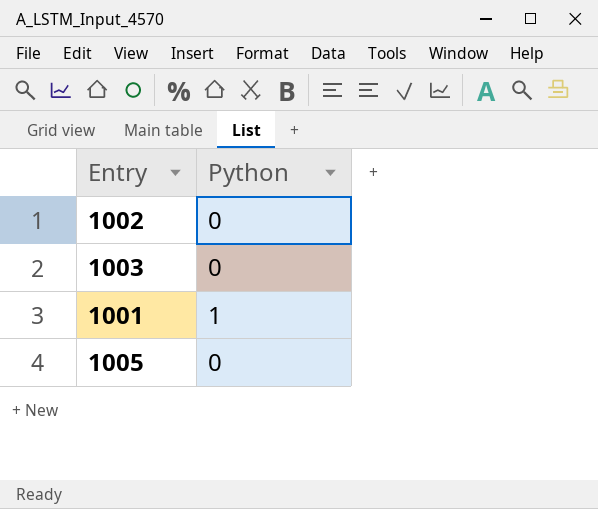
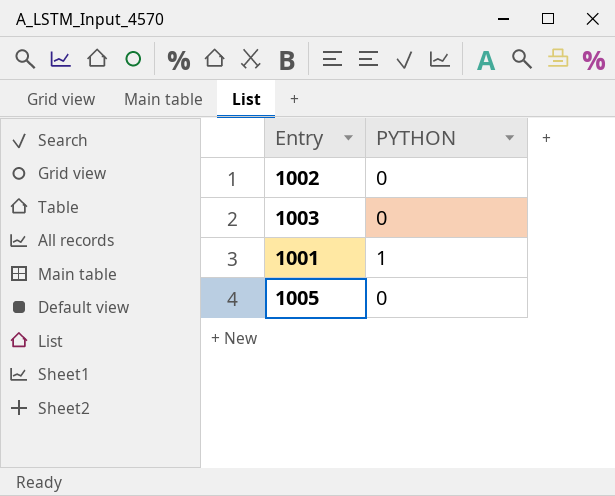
column name: Python -> PYTHON

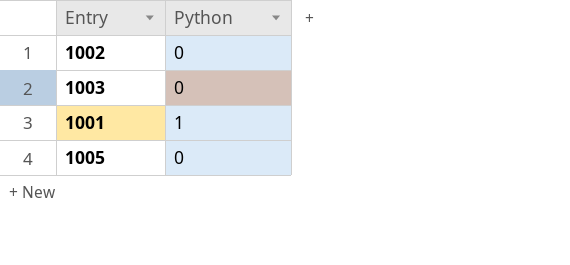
column name: PYTHON -> Python

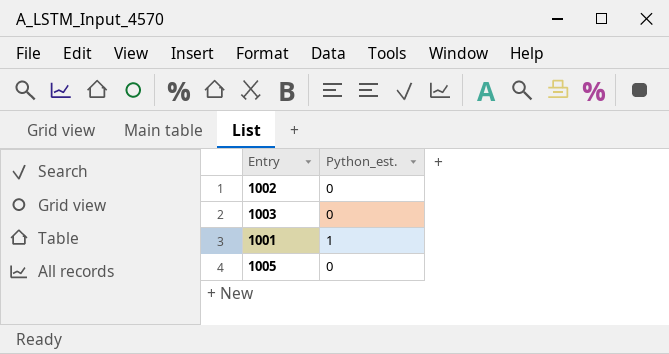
column name: Python -> Python_est.

